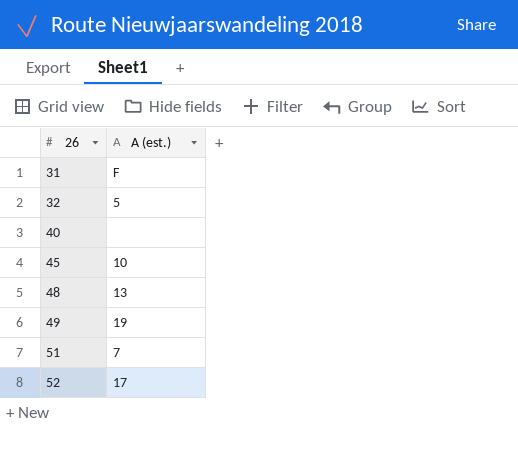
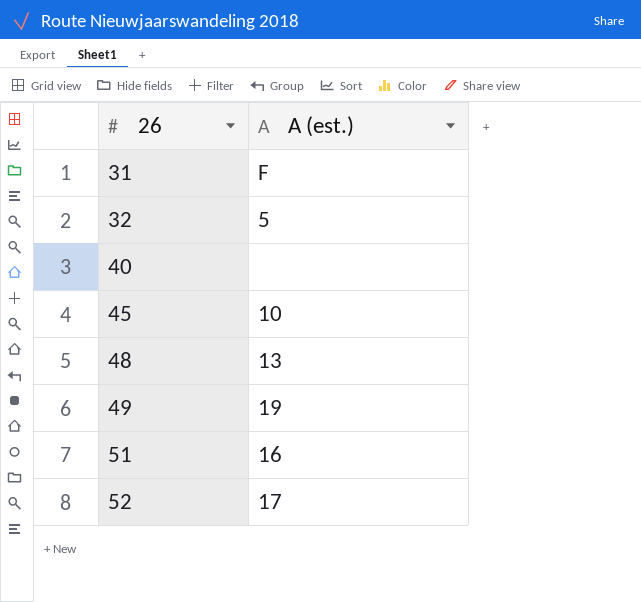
51 | A (est.): 7 -> 16

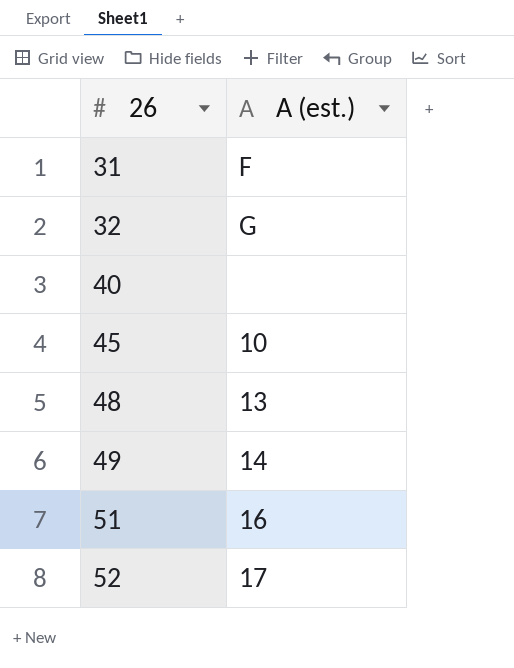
32 | A (est.): 5 -> G
49 | A (est.): 19 -> 14

